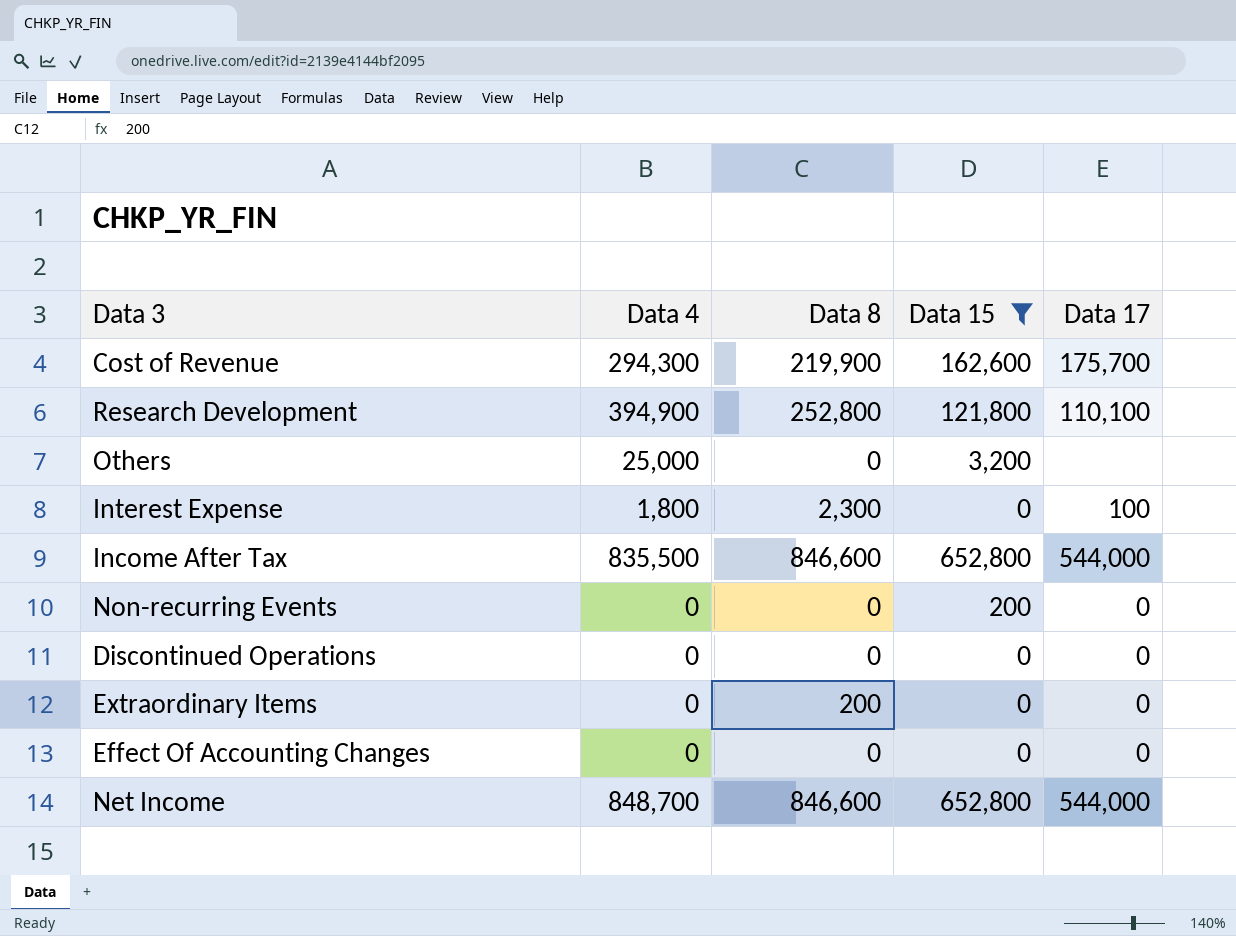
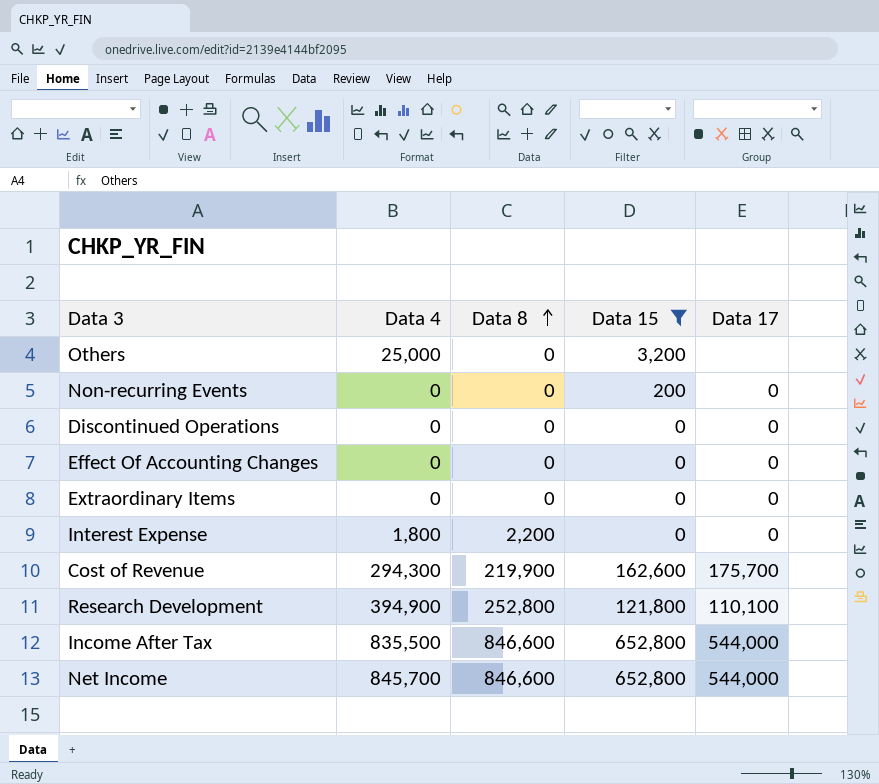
row order: none -> Data 8 ascending
Extraordinary Items | Data 8: 200 -> 0
Interest Expense | Data 8: 2,300 -> 2,200
Interest Expense | Data 17: 100 -> 0
Net Income | Data 4: 848,700 -> 845,700

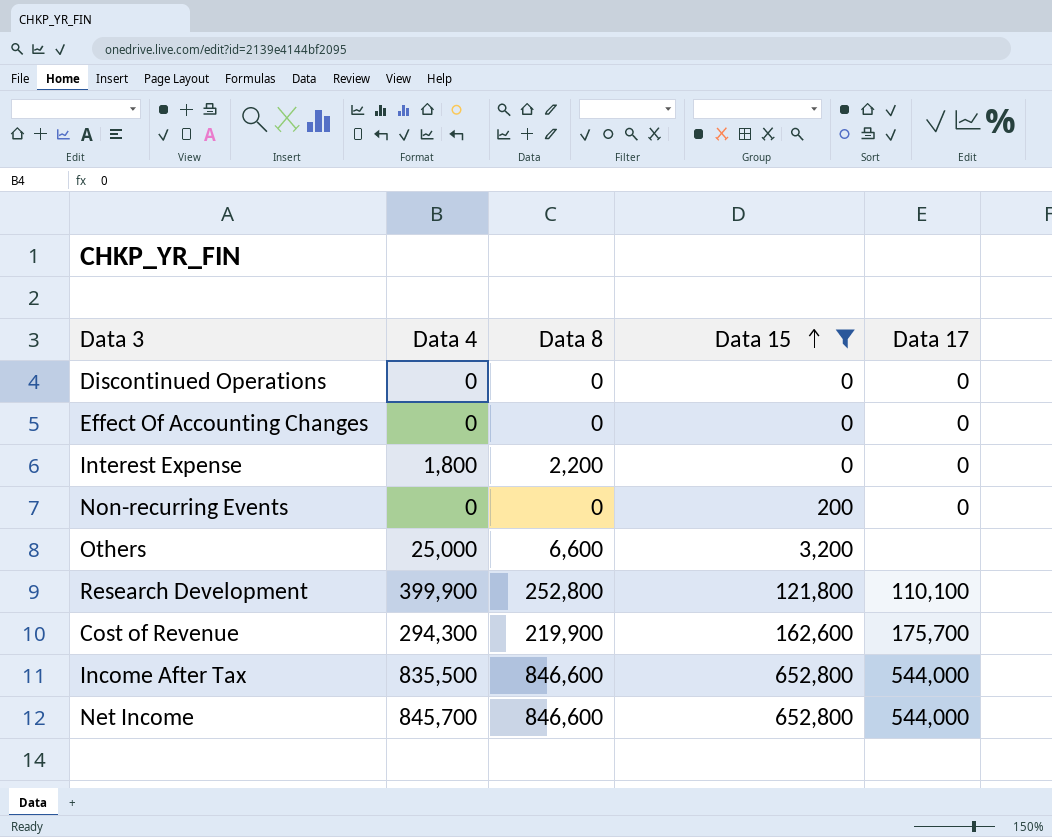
row order: Data 8 ascending -> Data 15 ascending
row Extraordinary Items: 0 | 0 | 0 | 0 -> none
Others | Data 8: 0 -> 6,600
Research Development | Data 4: 394,900 -> 399,900

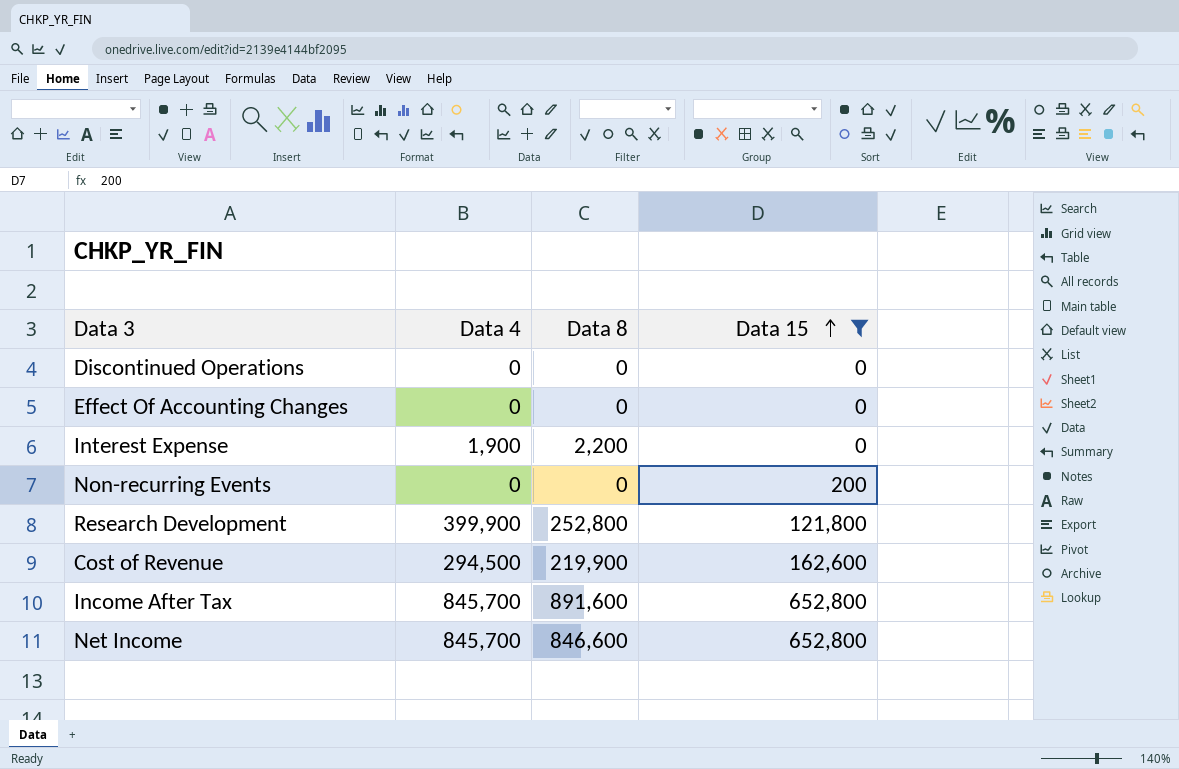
column Data 17 | position: 5 -> none
row Others: 25,000 | 6,600 | 3,200 | none -> none
Interest Expense | Data 4: 1,800 -> 1,900
Cost of Revenue | Data 4: 294,300 -> 294,500
Income After Tax | Data 4: 835,500 -> 845,700
Income After Tax | Data 8: 846,600 -> 891,600

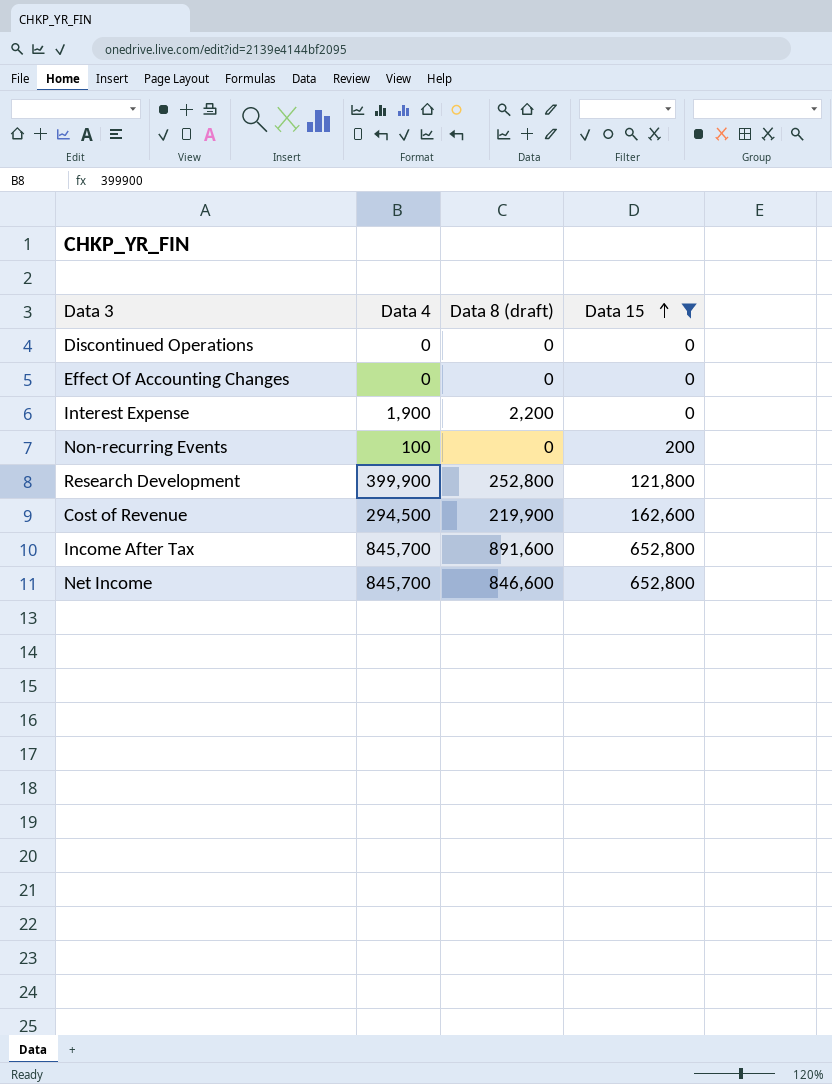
column name: Data 8 -> Data 8 (draft)
Non-recurring Events | Data 4: 0 -> 100

